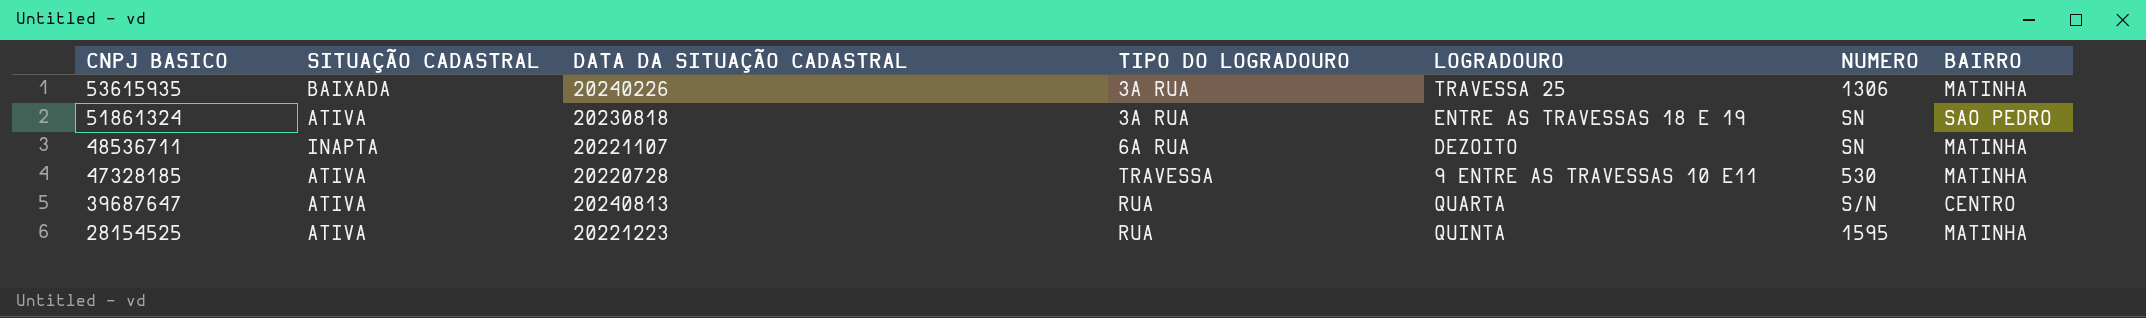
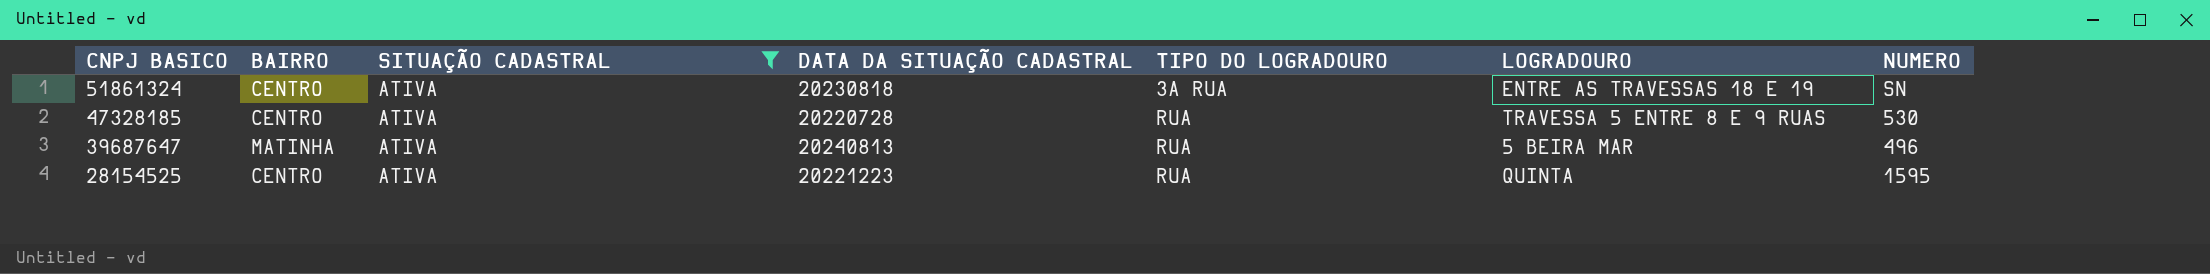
filter: none -> SITUAÇÃO CADASTRAL = ATIVA
column BAIRRO | position: 7 -> 2
51861324 | BAIRRO: SAO PEDRO -> CENTRO
47328185 | BAIRRO: MATINHA -> CENTRO
47328185 | TIPO DO LOGRADOURO: TRAVESSA -> RUA
47328185 | LOGRADOURO: 9 ENTRE AS TRAVESSAS 10 E11 -> TRAVESSA 5 ENTRE 8 E 9 RUAS
39687647 | BAIRRO: CENTRO -> MATINHA
39687647 | LOGRADOURO: QUARTA -> 5 BEIRA MAR
39687647 | NUMERO: S/N -> 496
28154525 | BAIRRO: MATINHA -> CENTRO

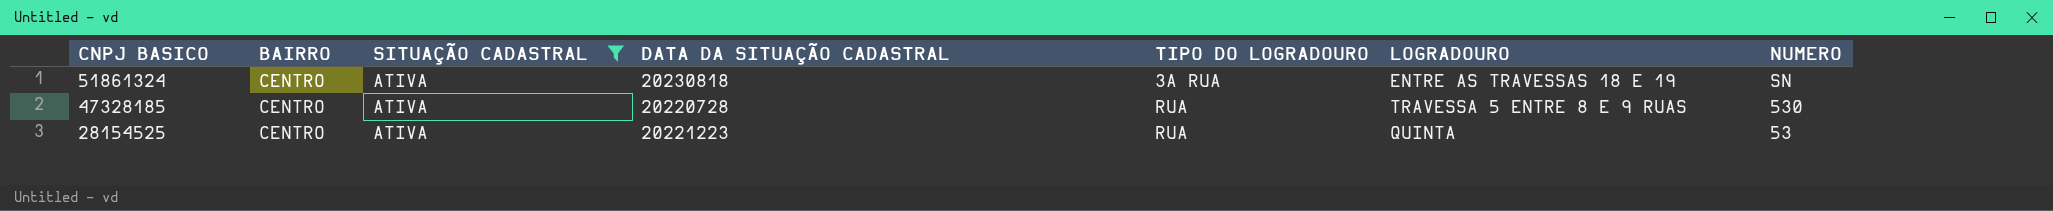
row 39687647: MATINHA | ATIVA | 20240813 | RUA | 5 BEIRA MAR | 496 -> none
28154525 | NUMERO: 1595 -> 53

